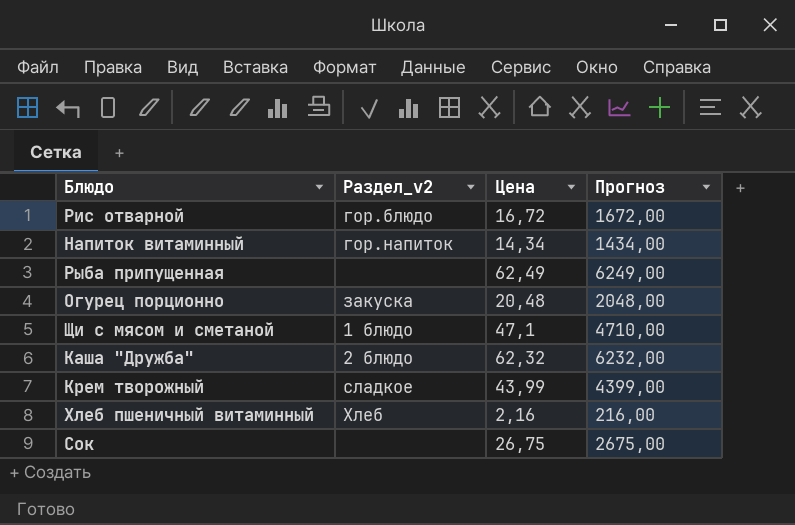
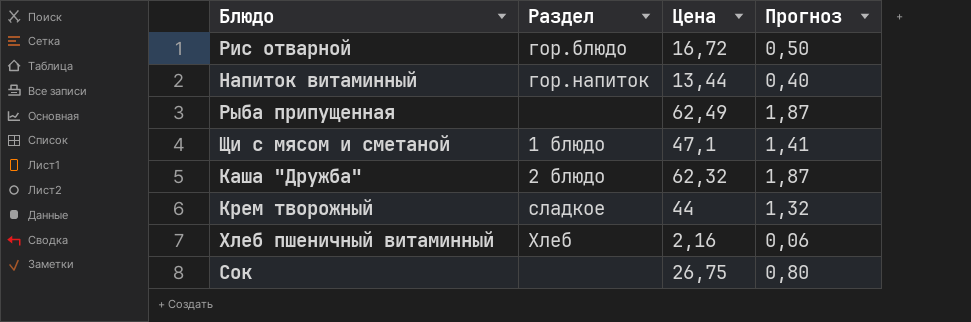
column name: Раздел_v2 -> Раздел
column Прогноз | formula: [Цена] * 100 -> [Цена] * 0,03
row Огурец порционно: закуска | 20,48 | 2048,00 -> none
Напиток витаминный | Цена: 14,34 -> 13,44
Крем творожный | Цена: 43,99 -> 44

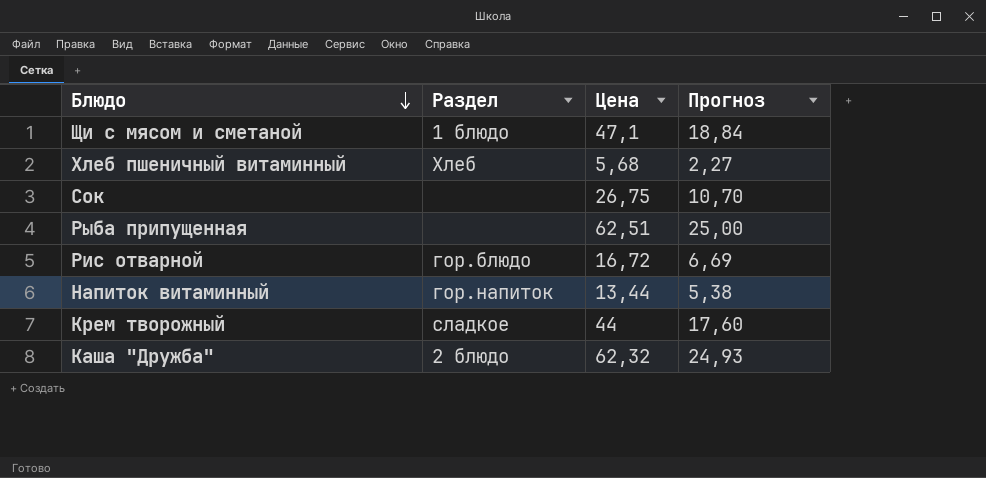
row order: none -> Блюдо descending
column Прогноз | formula: [Цена] * 0,03 -> [Цена] * 0,4
Хлеб пшеничный витаминный | Цена: 2,16 -> 5,68
Рыба припущенная | Цена: 62,49 -> 62,51

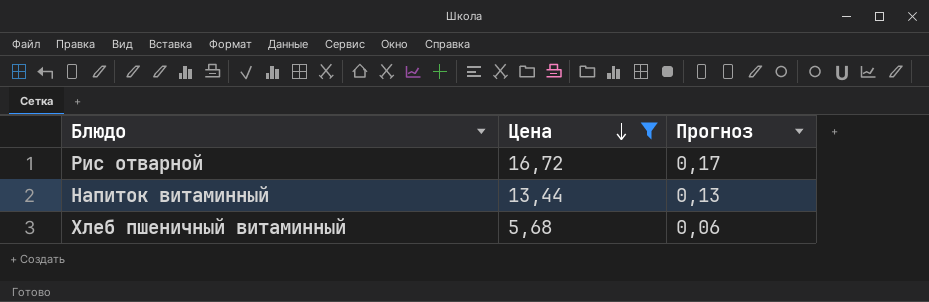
filter: none -> Цена <= 16,72
row order: Блюдо descending -> Цена descending
column Раздел | position: 2 -> none
column Прогноз | formula: [Цена] * 0,4 -> [Цена] * 0,01

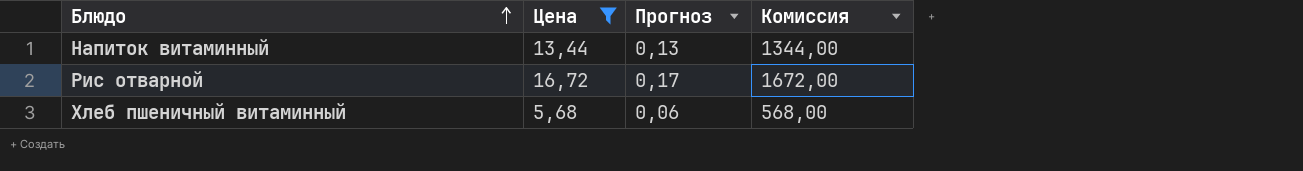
row order: Цена descending -> Блюдо ascending
column Комиссия | formula: none -> [Цена] * 100

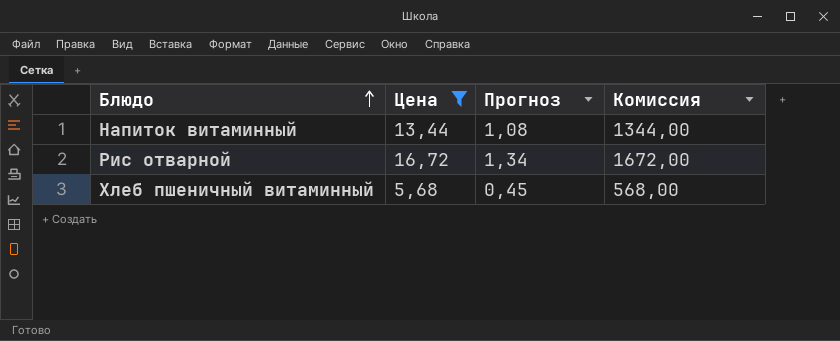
column Прогноз | formula: [Цена] * 0,01 -> [Цена] * 0,08

